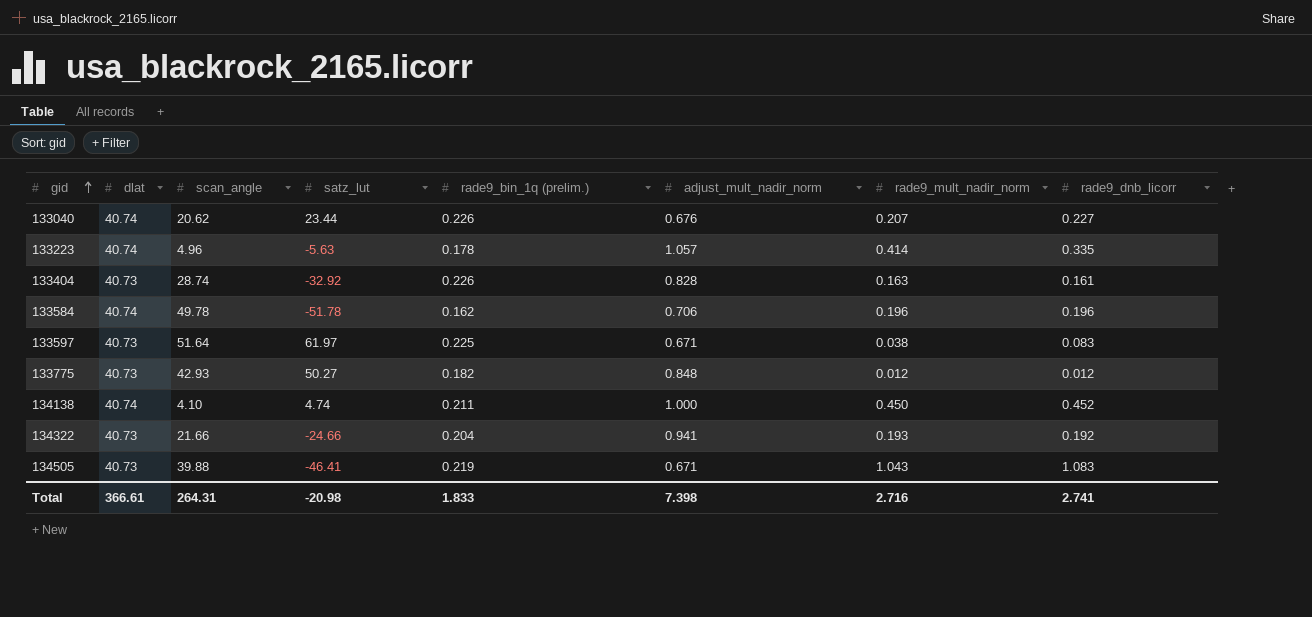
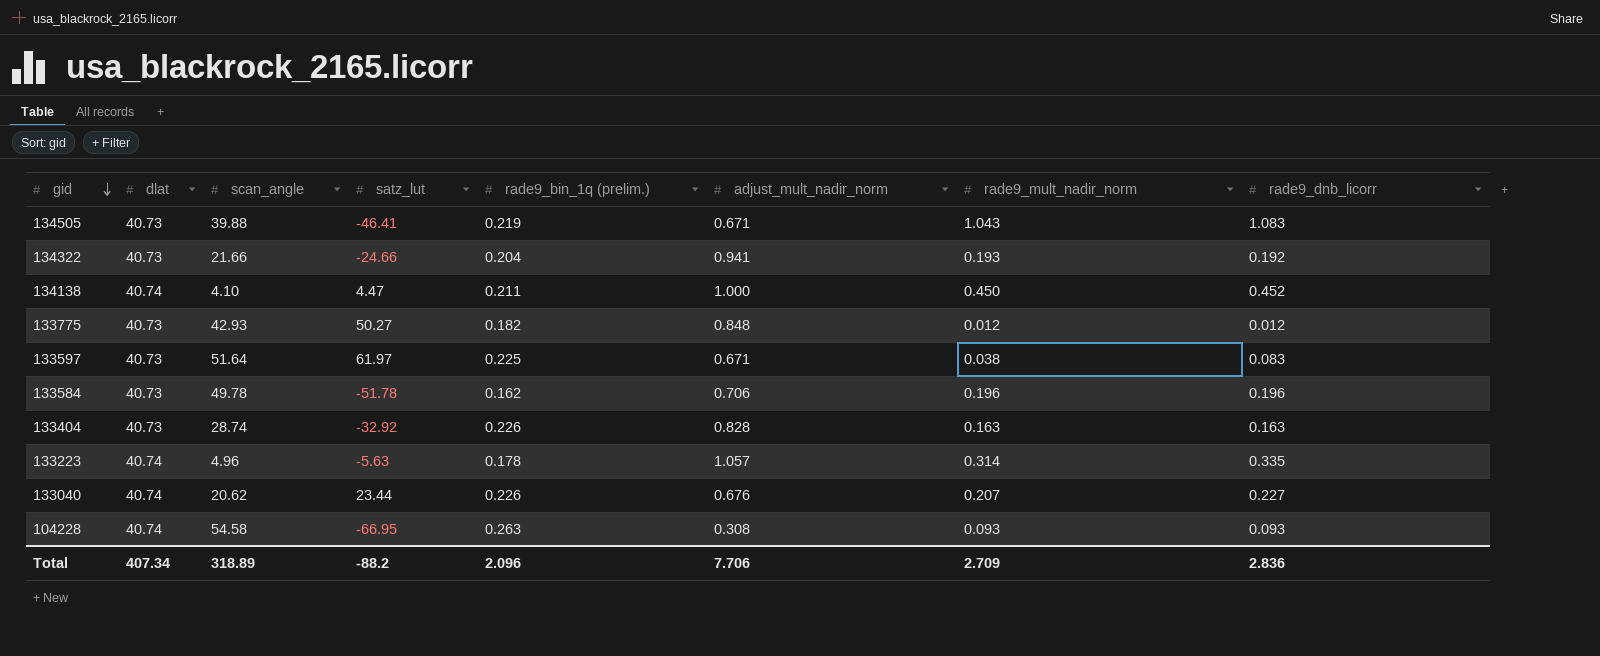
row order: gid ascending -> gid descending
134138 | satz_lut: 4.74 -> 4.47
133584 | dlat: 40.74 -> 40.73
133404 | rade9_dnb_licorr: 0.161 -> 0.163
133223 | rade9_mult_nadir_norm: 0.414 -> 0.314
row 104228: none -> 40.74 | 54.58 | -66.95 | 0.263 | 0.308 | 0.093 | 0.093
Total | dlat: 366.61 -> 407.34
Total | scan_angle: 264.31 -> 318.89
Total | satz_lut: -20.98 -> -88.2
Total | rade9_bin_1q (prelim.): 1.833 -> 2.096
Total | adjust_mult_nadir_norm: 7.398 -> 7.706
Total | rade9_mult_nadir_norm: 2.716 -> 2.709
Total | rade9_dnb_licorr: 2.741 -> 2.836

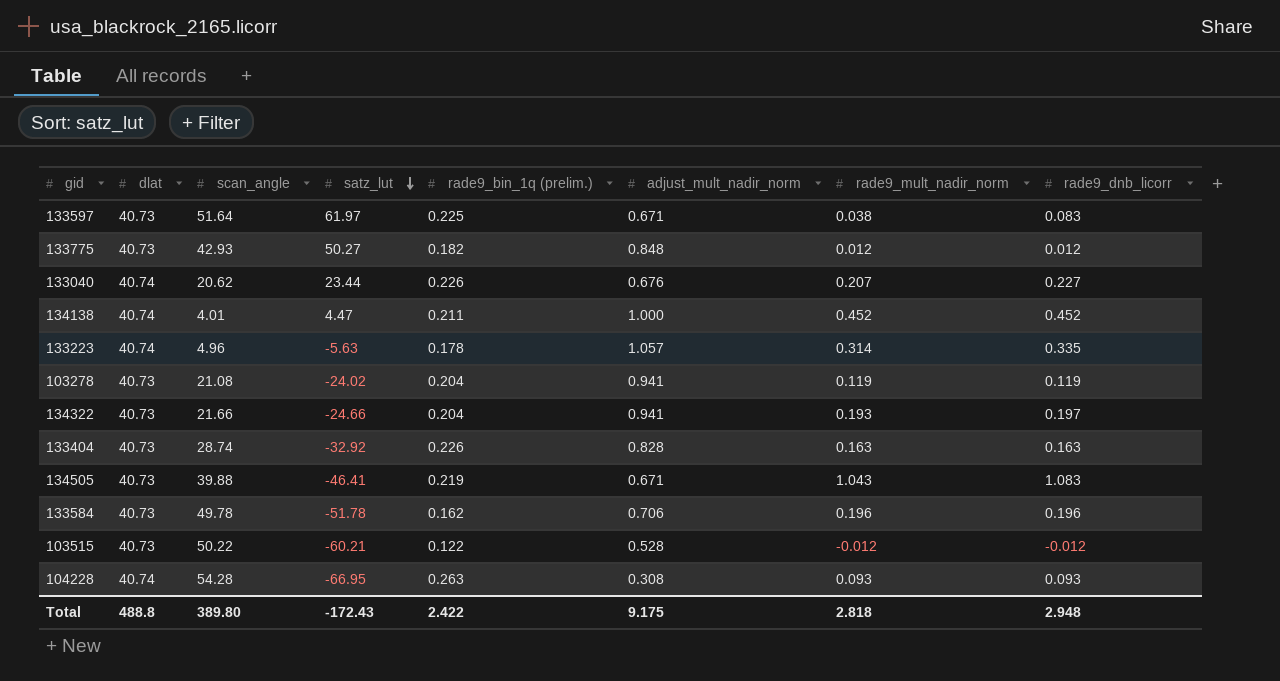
row order: gid descending -> satz_lut descending
134138 | scan_angle: 4.10 -> 4.01
134138 | rade9_mult_nadir_norm: 0.450 -> 0.452
row 103278: none -> 40.73 | 21.08 | -24.02 | 0.204 | 0.941 | 0.119 | 0.119
134322 | rade9_dnb_licorr: 0.192 -> 0.197
row 103515: none -> 40.73 | 50.22 | -60.21 | 0.122 | 0.528 | -0.012 | -0.012
104228 | scan_angle: 54.58 -> 54.28
Total | dlat: 407.34 -> 488.8
Total | scan_angle: 318.89 -> 389.80
Total | satz_lut: -88.2 -> -172.43
Total | rade9_bin_1q (prelim.): 2.096 -> 2.422
Total | adjust_mult_nadir_norm: 7.706 -> 9.175
Total | rade9_mult_nadir_norm: 2.709 -> 2.818
Total | rade9_dnb_licorr: 2.836 -> 2.948

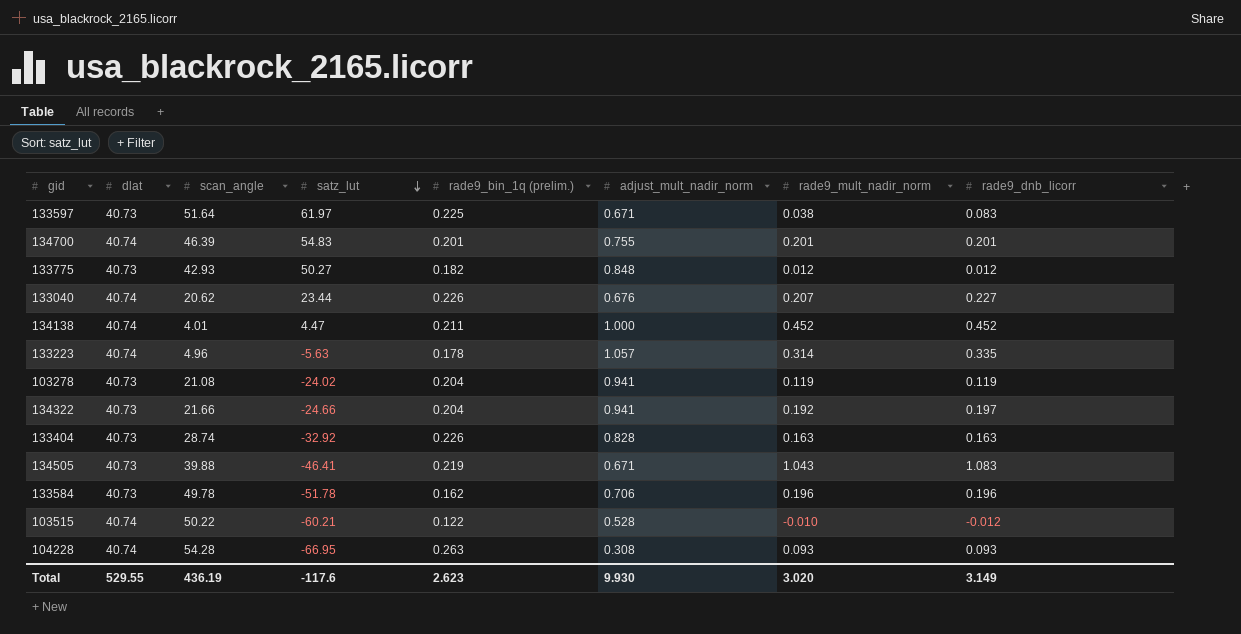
row 134700: none -> 40.74 | 46.39 | 54.83 | 0.201 | 0.755 | 0.201 | 0.201
134322 | rade9_mult_nadir_norm: 0.193 -> 0.192
103515 | dlat: 40.73 -> 40.74
103515 | rade9_mult_nadir_norm: -0.012 -> -0.010
Total | dlat: 488.8 -> 529.55
Total | scan_angle: 389.80 -> 436.19
Total | satz_lut: -172.43 -> -117.6
Total | rade9_bin_1q (prelim.): 2.422 -> 2.623
Total | adjust_mult_nadir_norm: 9.175 -> 9.930
Total | rade9_mult_nadir_norm: 2.818 -> 3.020
Total | rade9_dnb_licorr: 2.948 -> 3.149

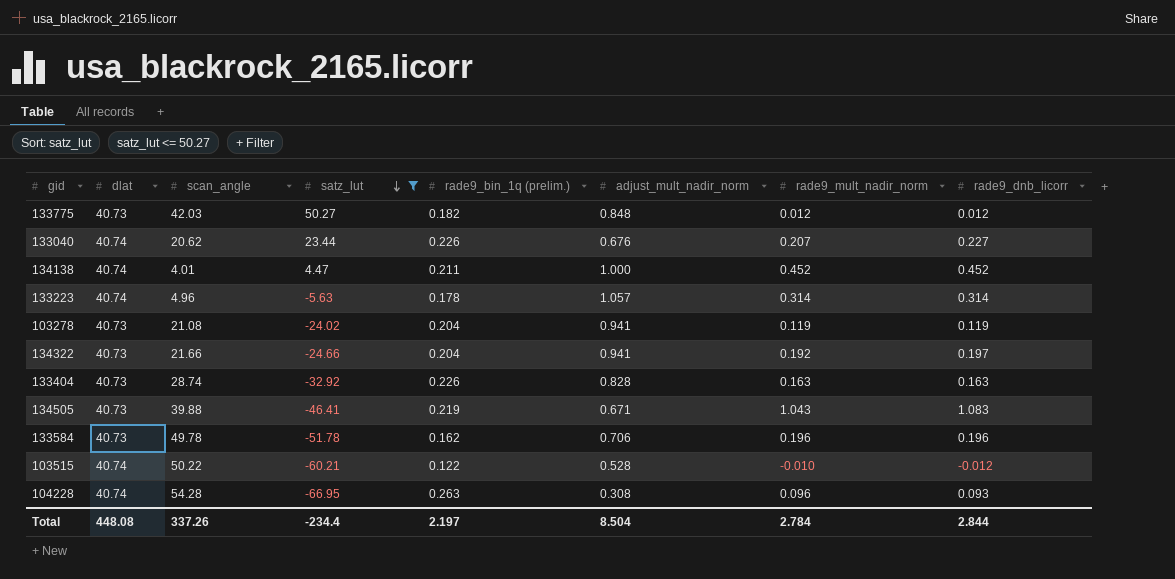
filter: none -> satz_lut <= 50.27
133775 | scan_angle: 42.93 -> 42.03
133223 | rade9_dnb_licorr: 0.335 -> 0.314
104228 | rade9_mult_nadir_norm: 0.093 -> 0.096
Total | dlat: 529.55 -> 448.08
Total | scan_angle: 436.19 -> 337.26
Total | satz_lut: -117.6 -> -234.4
Total | rade9_bin_1q (prelim.): 2.623 -> 2.197
Total | adjust_mult_nadir_norm: 9.930 -> 8.504
Total | rade9_mult_nadir_norm: 3.020 -> 2.784
Total | rade9_dnb_licorr: 3.149 -> 2.844

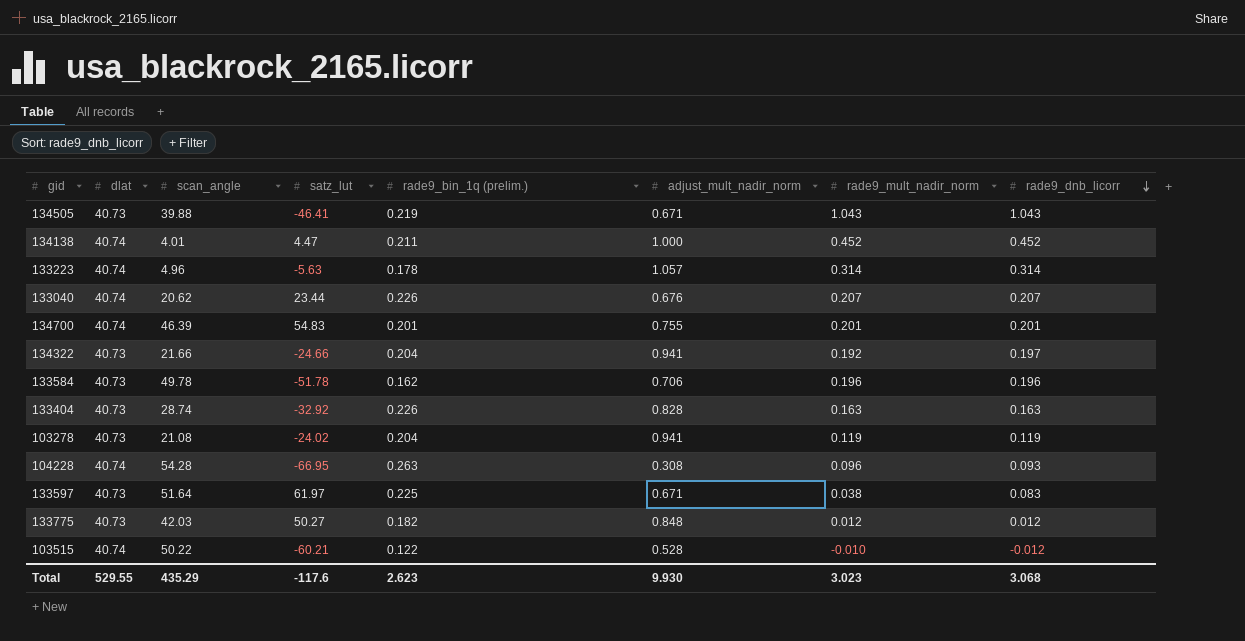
filter: satz_lut <= 50.27 -> none
row order: satz_lut descending -> rade9_dnb_licorr descending
134505 | rade9_dnb_licorr: 1.083 -> 1.043
133040 | rade9_dnb_licorr: 0.227 -> 0.207
Total | dlat: 448.08 -> 529.55
Total | scan_angle: 337.26 -> 435.29
Total | satz_lut: -234.4 -> -117.6
Total | rade9_bin_1q (prelim.): 2.197 -> 2.623
Total | adjust_mult_nadir_norm: 8.504 -> 9.930
Total | rade9_mult_nadir_norm: 2.784 -> 3.023
Total | rade9_dnb_licorr: 2.844 -> 3.068

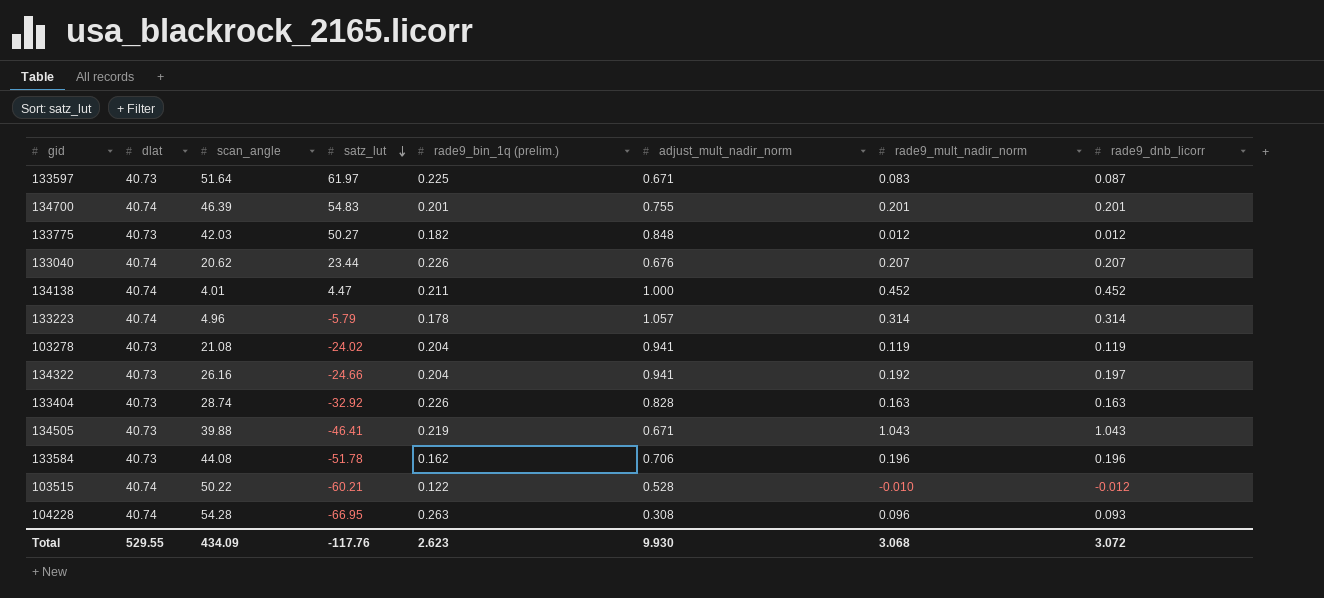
row order: rade9_dnb_licorr descending -> satz_lut descending
133597 | rade9_mult_nadir_norm: 0.038 -> 0.083
133597 | rade9_dnb_licorr: 0.083 -> 0.087
133223 | satz_lut: -5.63 -> -5.79
134322 | scan_angle: 21.66 -> 26.16
133584 | scan_angle: 49.78 -> 44.08
Total | scan_angle: 435.29 -> 434.09
Total | satz_lut: -117.6 -> -117.76
Total | rade9_mult_nadir_norm: 3.023 -> 3.068
Total | rade9_dnb_licorr: 3.068 -> 3.072

